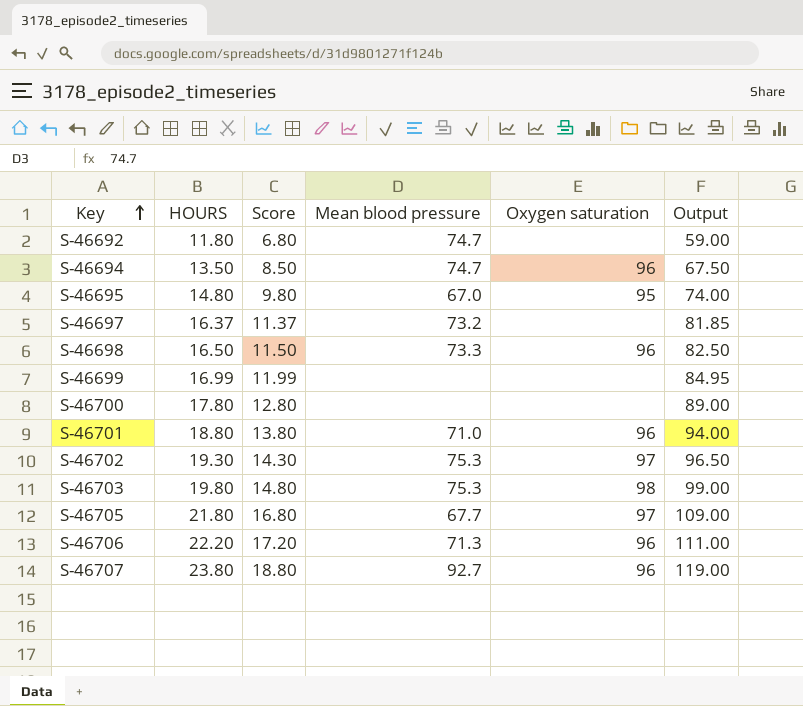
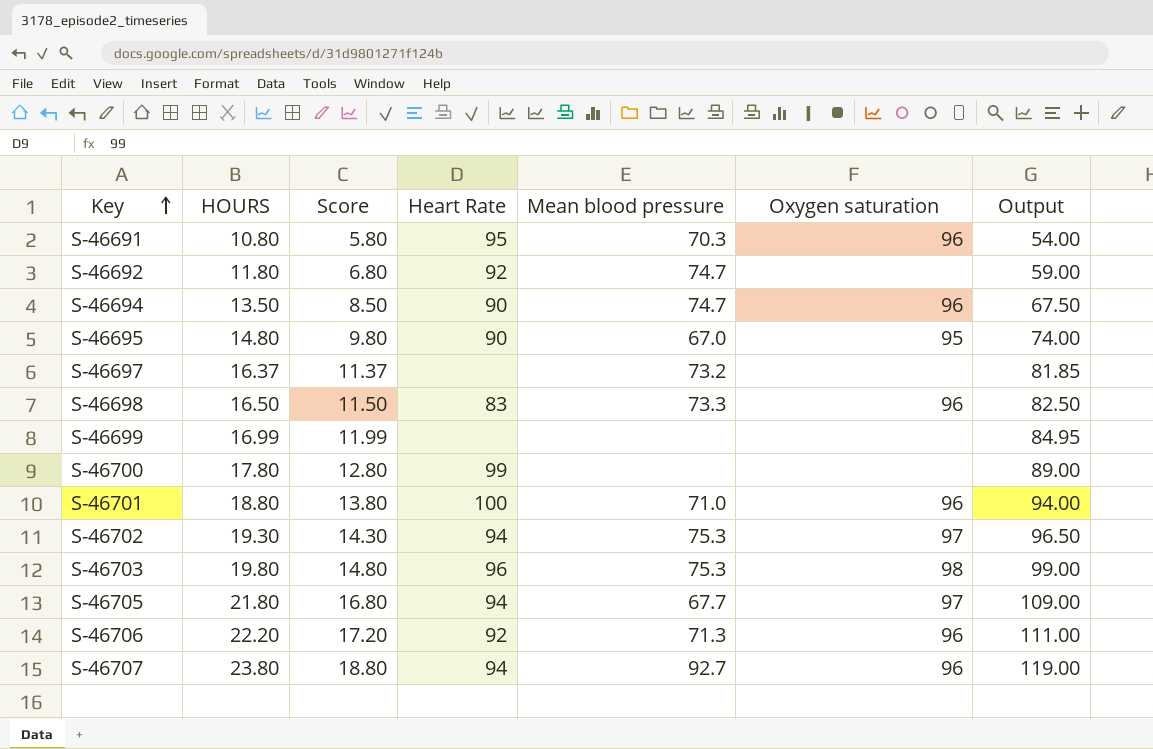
column Heart Rate | position: none -> 4
row S-46691: none -> 10.80 | 5.80 | 95 | 70.3 | 96 | 54.00

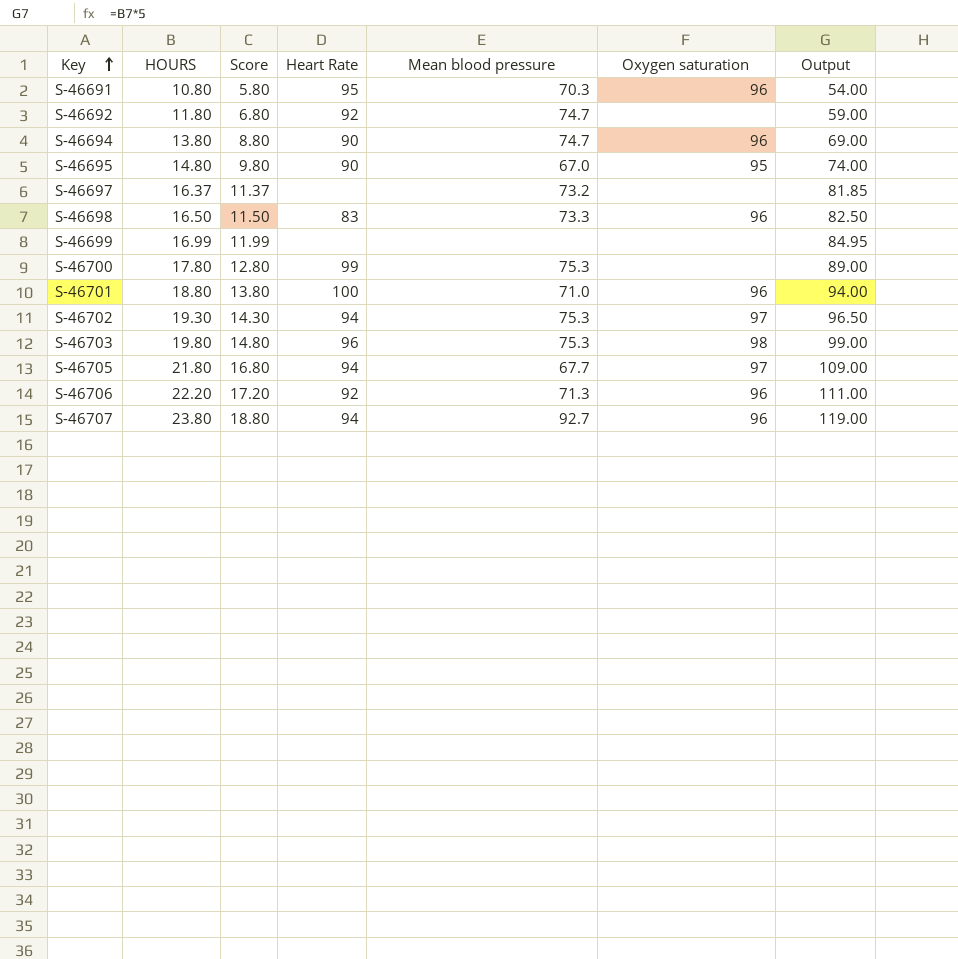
S-46694 | HOURS: 13.50 -> 13.80
S-46694 | Score: 8.50 -> 8.80
S-46694 | Output: 67.50 -> 69.00
S-46700 | Mean blood pressure: none -> 75.3

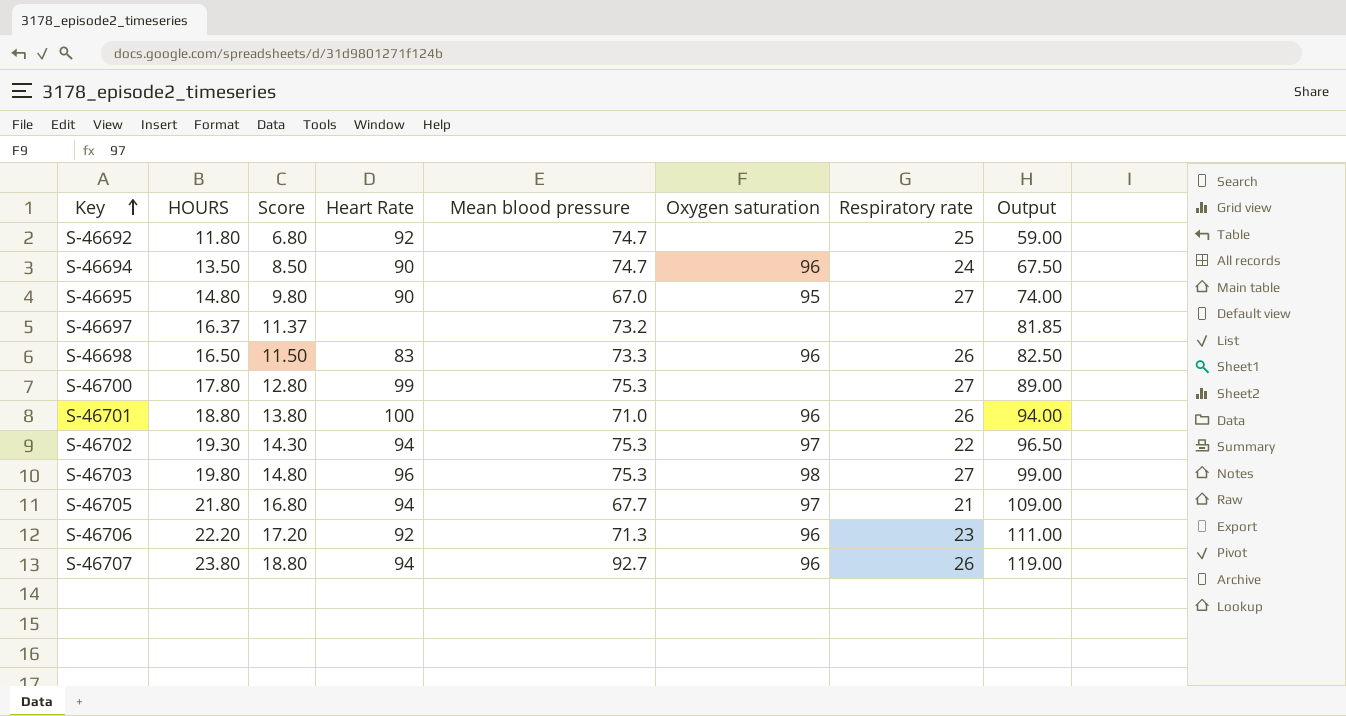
column Respiratory rate | position: none -> 7
row S-46691: 10.80 | 5.80 | 95 | 70.3 | 96 | 54.00 -> none
row S-46699: 16.99 | 11.99 | none | none | none | 84.95 -> none
S-46694 | HOURS: 13.80 -> 13.50
S-46694 | Score: 8.80 -> 8.50
S-46694 | Output: 69.00 -> 67.50

